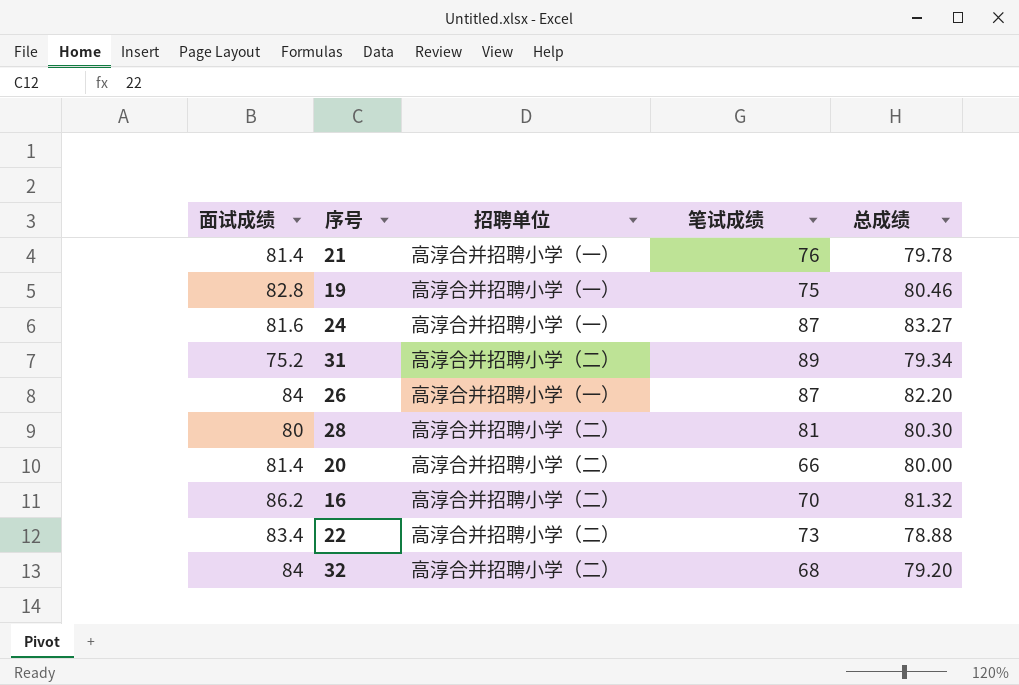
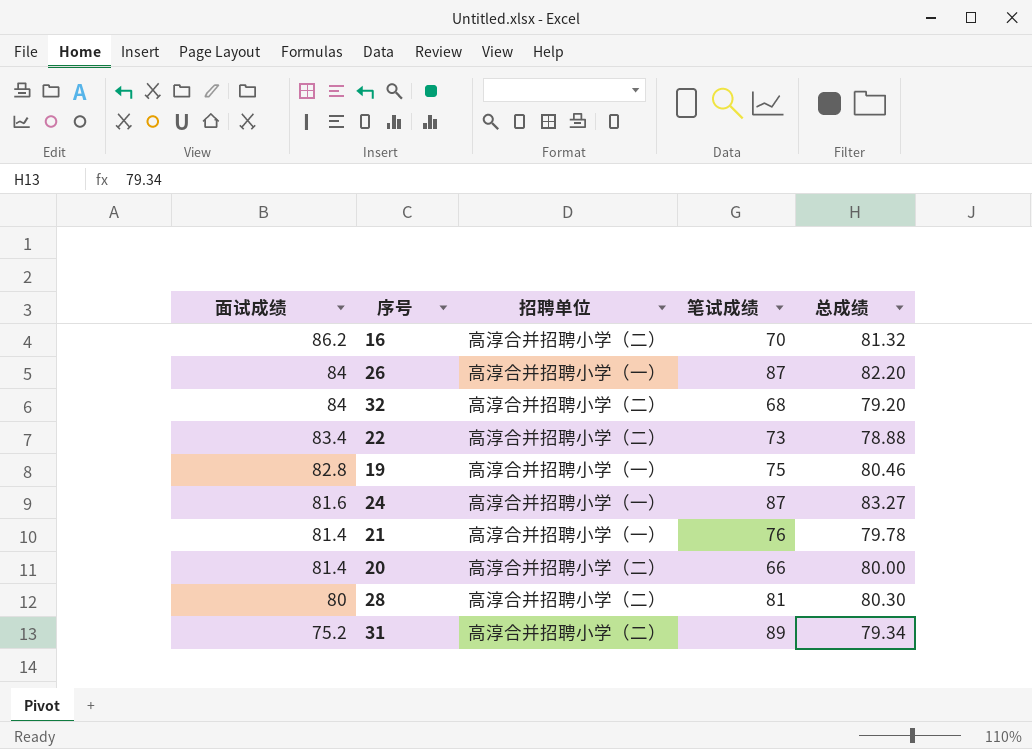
row order: none -> 面试成绩 descending

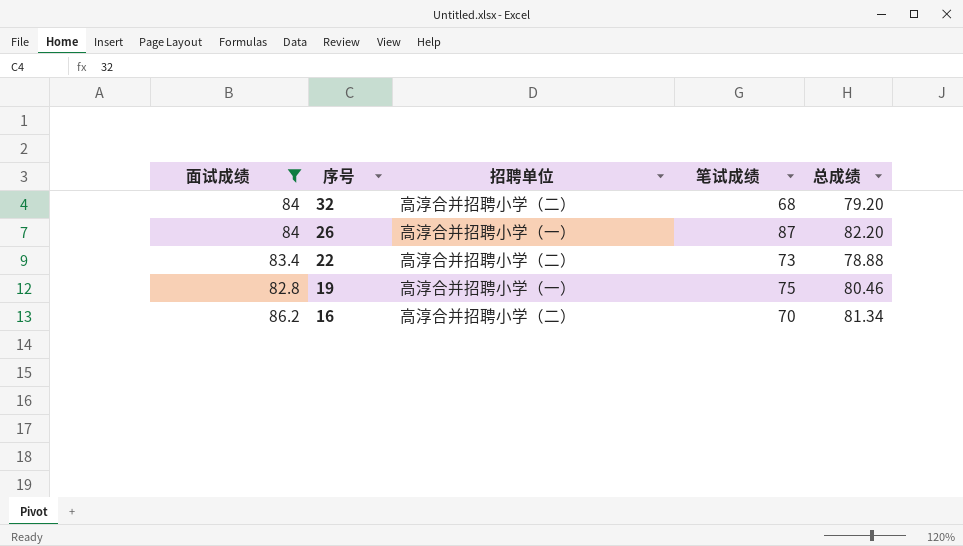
filter: none -> 面试成绩 >= 82.8
row order: 面试成绩 descending -> 序号 descending
16 | 总成绩: 81.32 -> 81.34

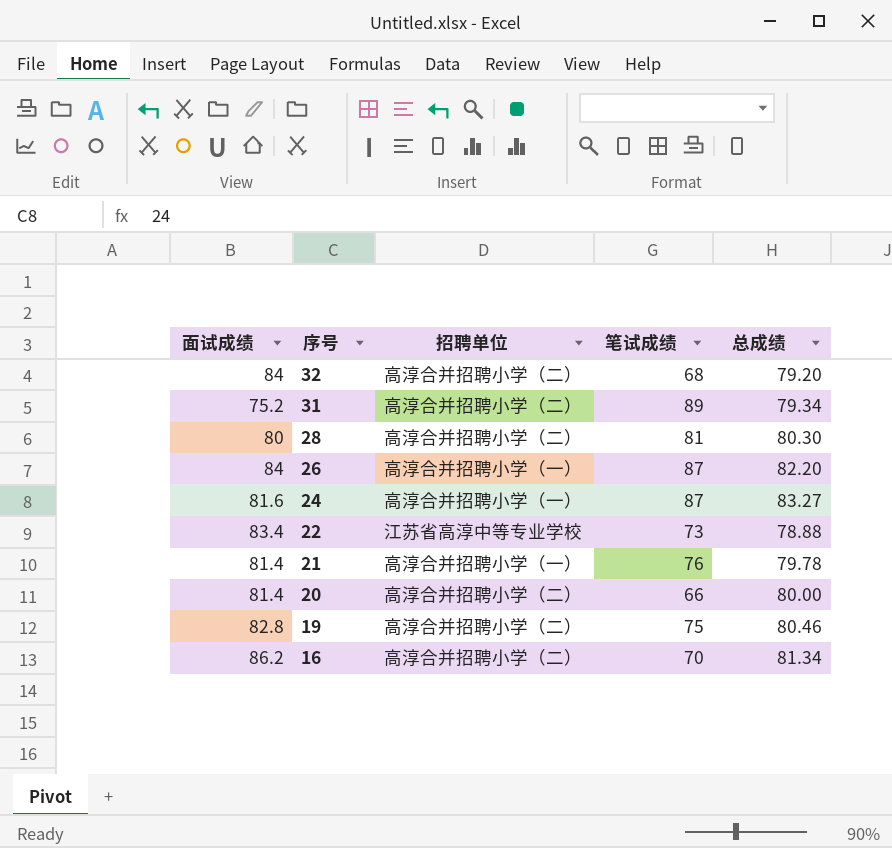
filter: 面试成绩 >= 82.8 -> none
22 | 招聘单位: 高淳合并招聘小学（二） -> 江苏省高淳中等专业学校
19 | 招聘单位: 高淳合并招聘小学（一） -> 高淳合并招聘小学（二）

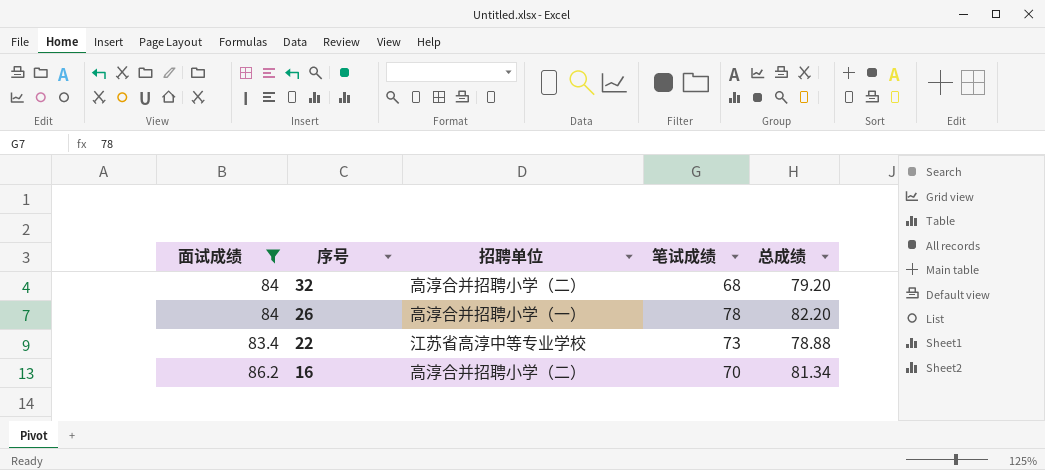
filter: none -> 面试成绩 >= 83.4
26 | 笔试成绩: 87 -> 78

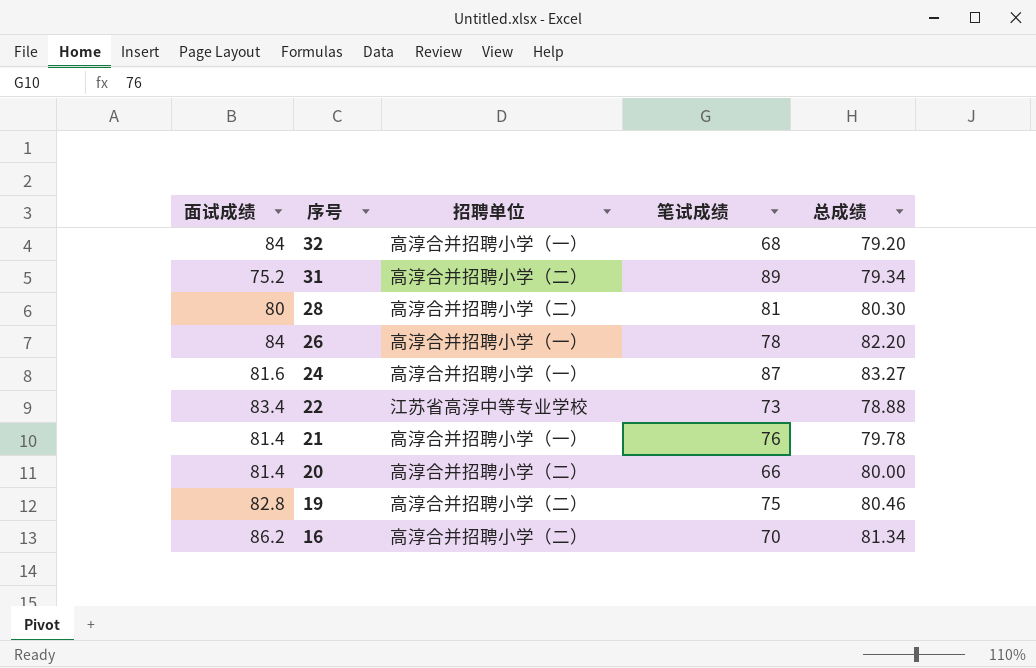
filter: 面试成绩 >= 83.4 -> none
32 | 招聘单位: 高淳合并招聘小学（二） -> 高淳合并招聘小学（一）

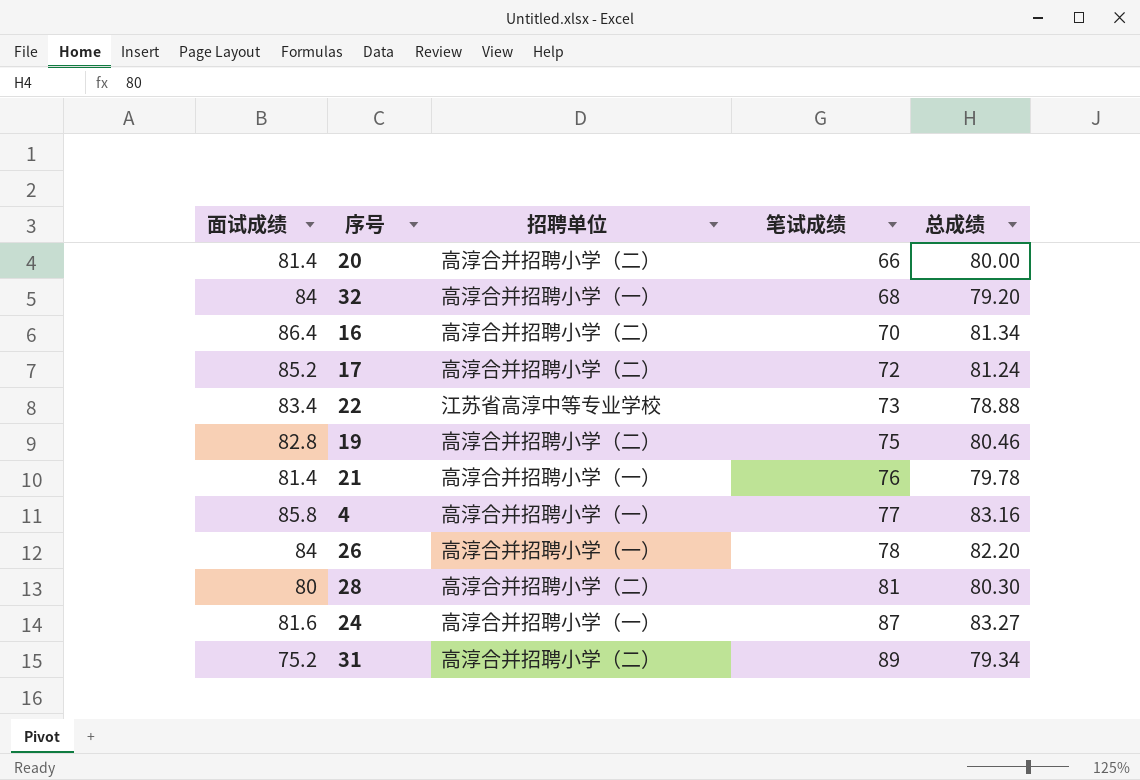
row order: 序号 descending -> 笔试成绩 ascending
16 | 面试成绩: 86.2 -> 86.4
row 17: none -> 85.2 | 高淳合并招聘小学（二） | 72 | 81.24
row 4: none -> 85.8 | 高淳合并招聘小学（一） | 77 | 83.16

